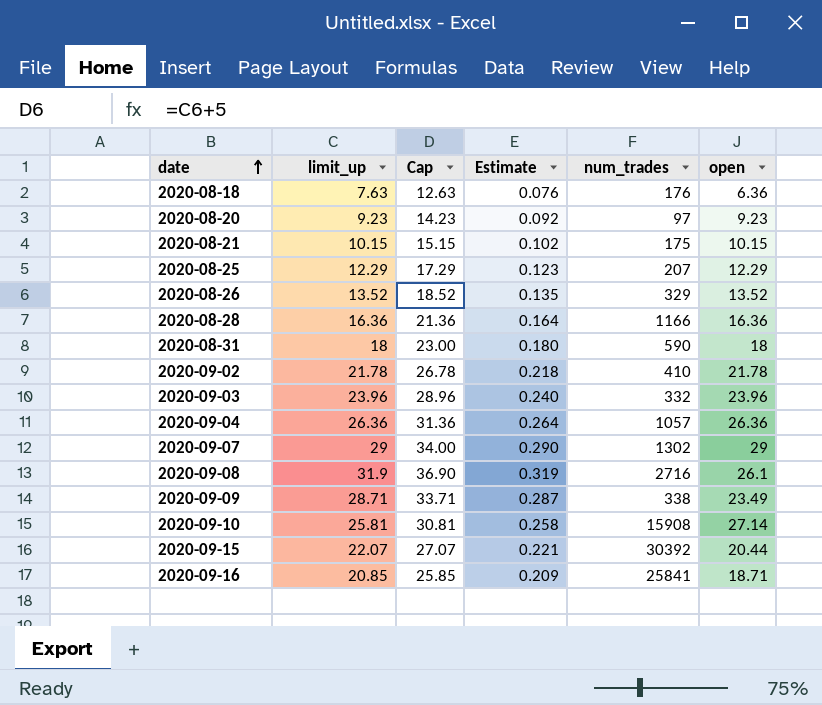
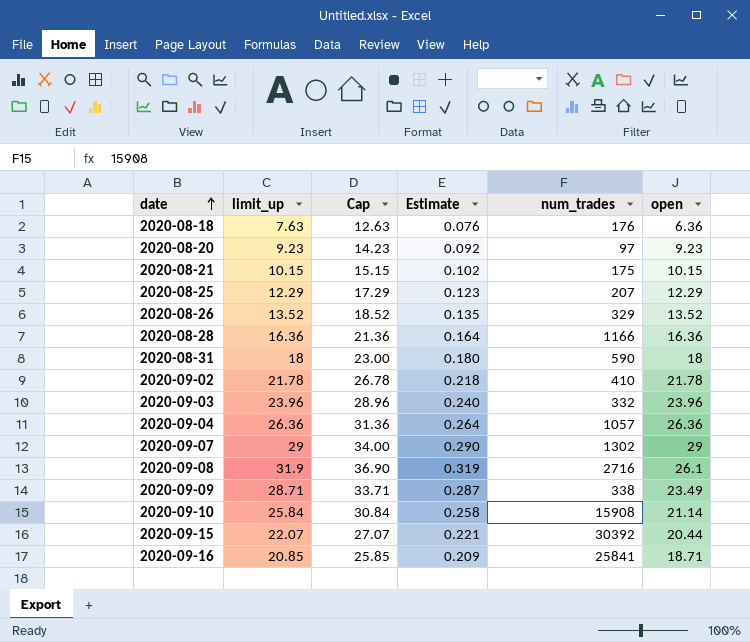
2020-09-10 | limit_up: 25.81 -> 25.84
2020-09-10 | Cap: 30.81 -> 30.84
2020-09-10 | open: 27.14 -> 21.14

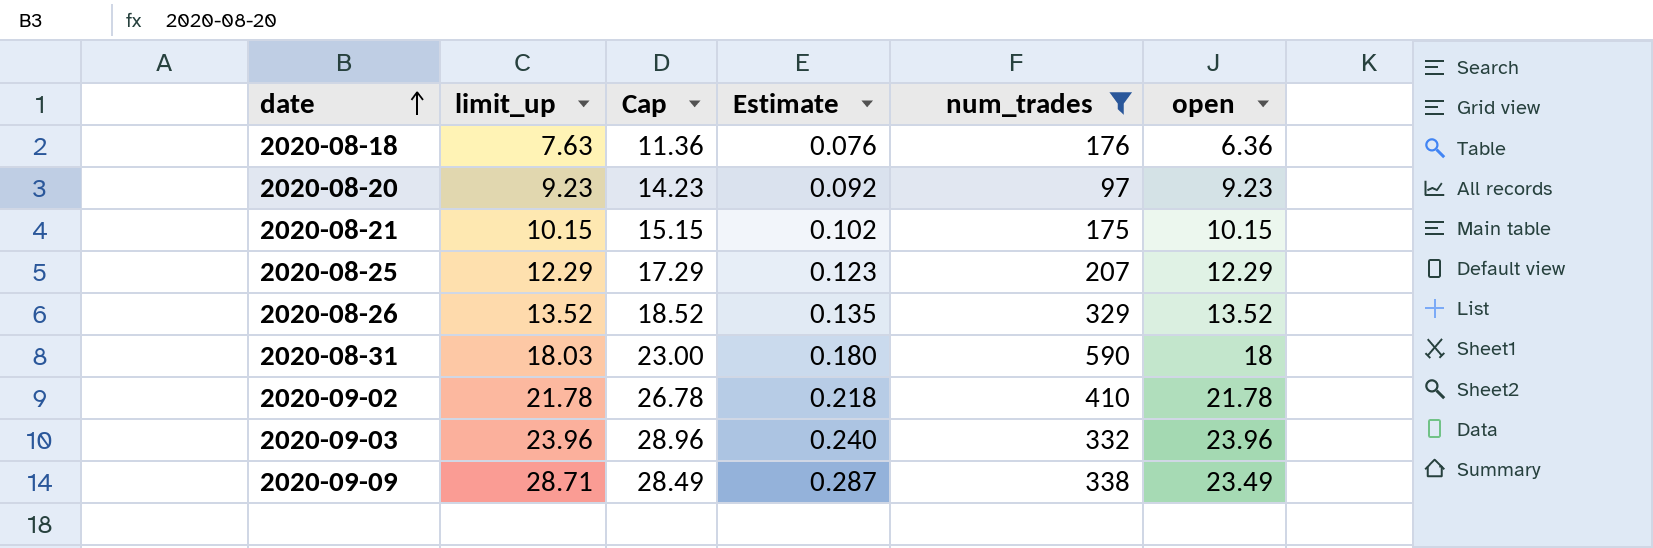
filter: none -> num_trades <= 590
column Cap | formula: [limit_up] + 5 -> [open] + 5
2020-08-31 | limit_up: 18 -> 18.03

